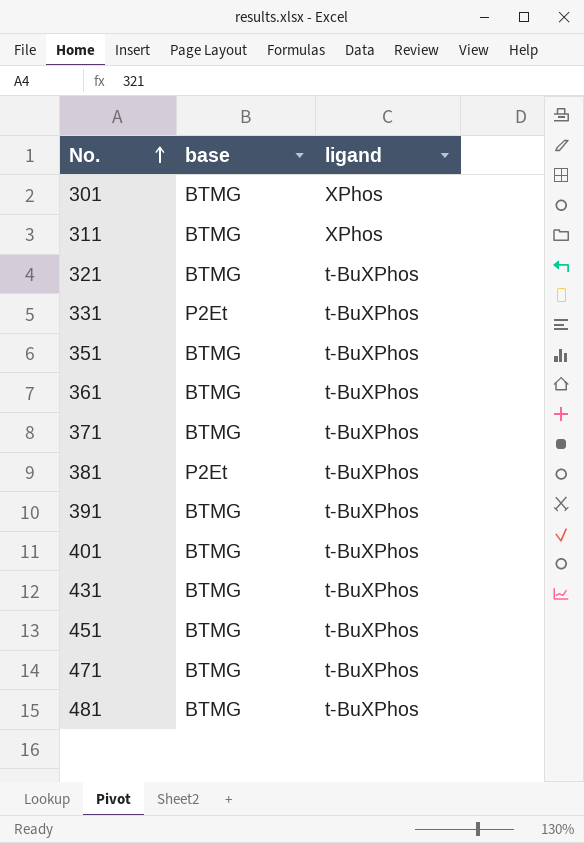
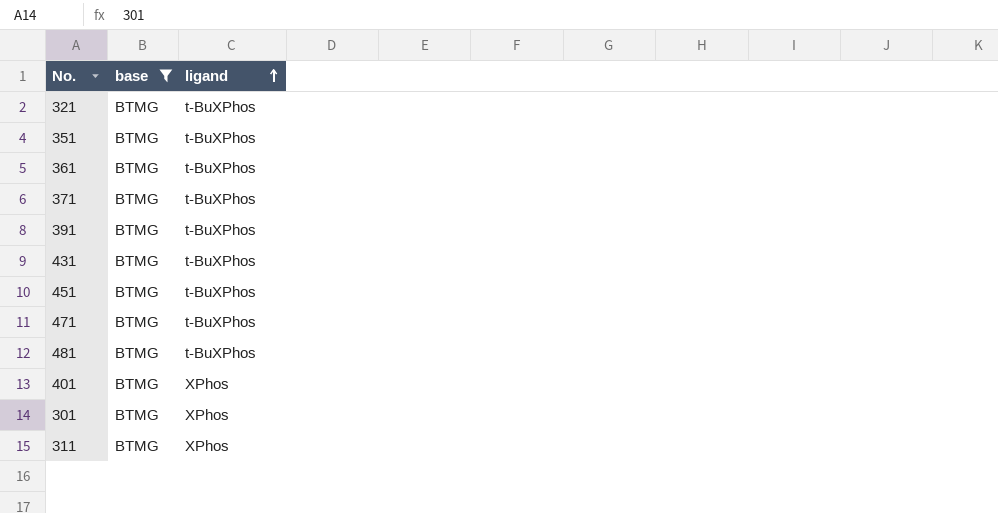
filter: none -> base = BTMG
row order: No. ascending -> ligand ascending
401 | ligand: t-BuXPhos -> XPhos

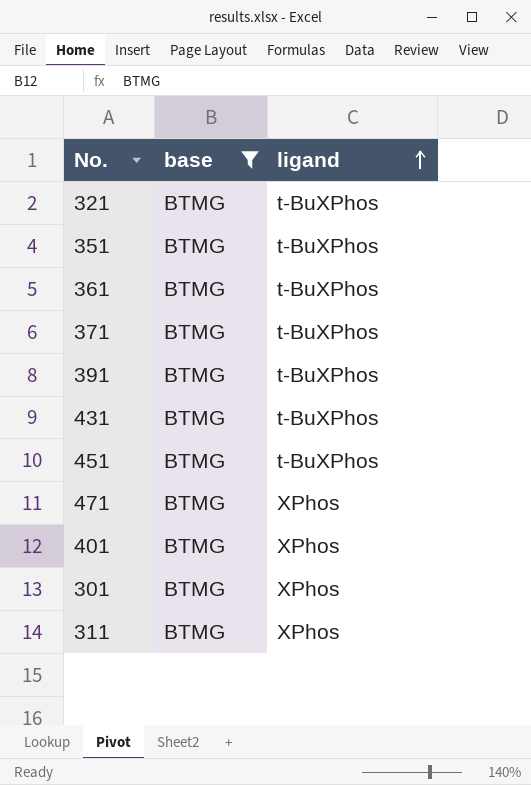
row 481: BTMG | t-BuXPhos -> none
471 | ligand: t-BuXPhos -> XPhos

